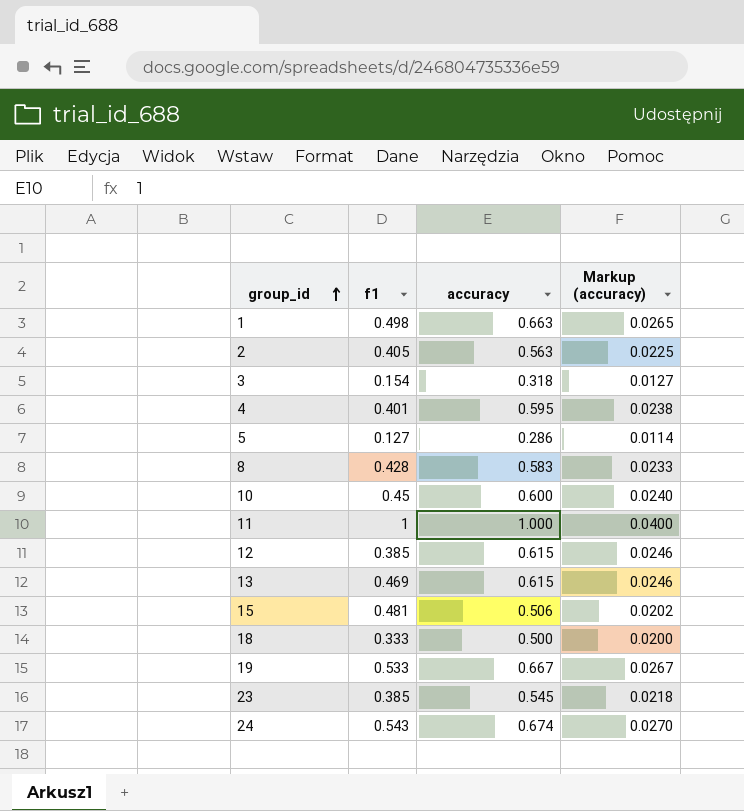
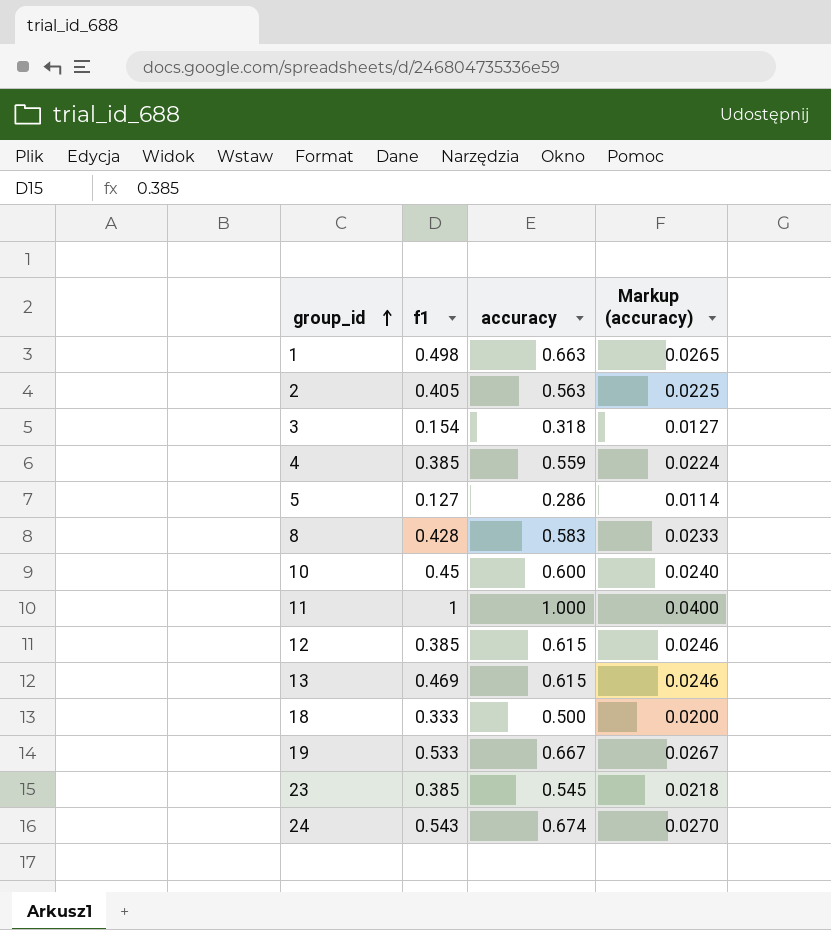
row 15: 0.481 | 0.506 | 0.0202 -> none
4 | f1: 0.401 -> 0.385
4 | accuracy: 0.595 -> 0.559
4 | Markup (accuracy): 0.0238 -> 0.0224

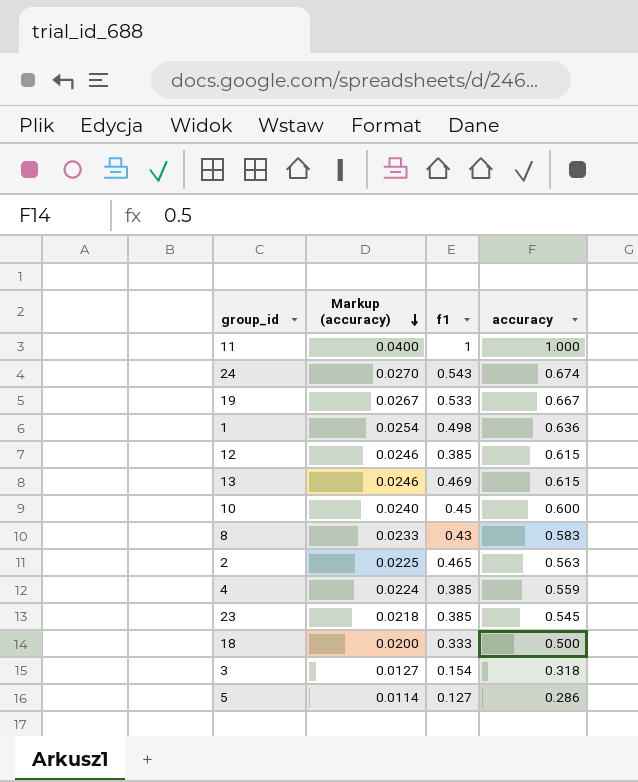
row order: group_id ascending -> Markup (accuracy) descending
column Markup (accuracy) | position: 4 -> 2
1 | Markup (accuracy): 0.0265 -> 0.0254
1 | accuracy: 0.663 -> 0.636
8 | f1: 0.428 -> 0.43
2 | f1: 0.405 -> 0.465

